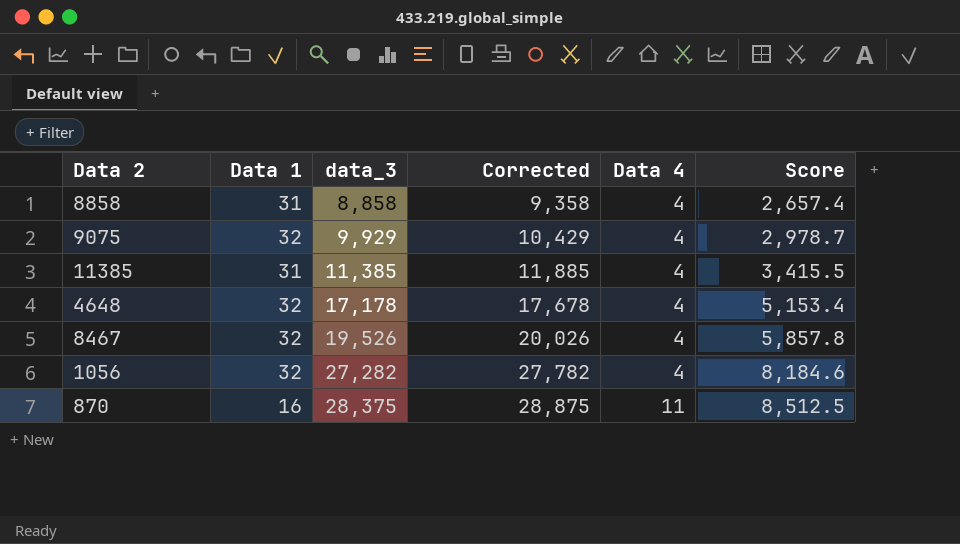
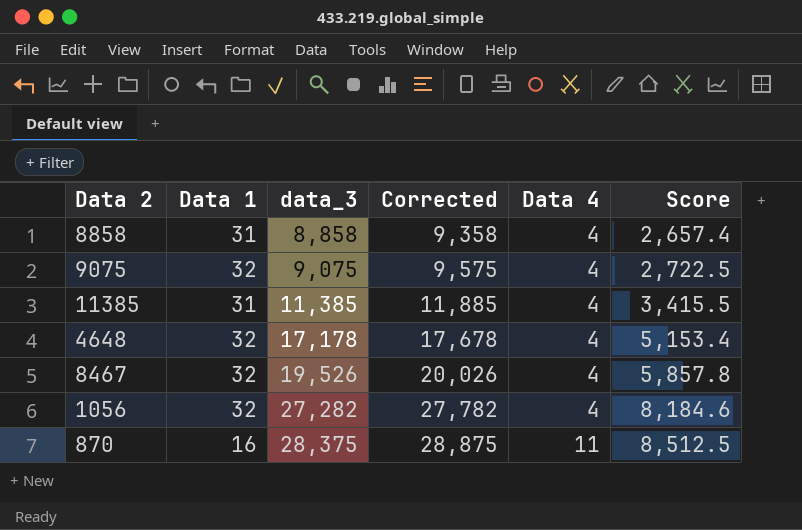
9075 | data_3: 9,929 -> 9,075
9075 | Corrected: 10,429 -> 9,575
9075 | Score: 2,978.7 -> 2,722.5

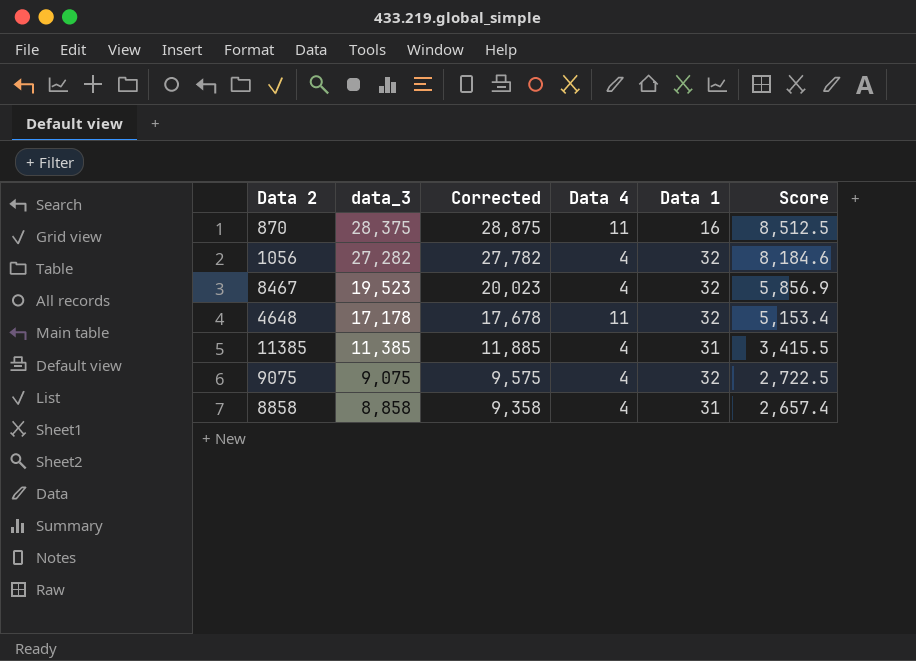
row order: data_3 ascending -> data_3 descending
column Data 1 | position: 2 -> 5
8467 | data_3: 19,526 -> 19,523
8467 | Corrected: 20,026 -> 20,023
8467 | Score: 5,857.8 -> 5,856.9
4648 | Data 4: 4 -> 11

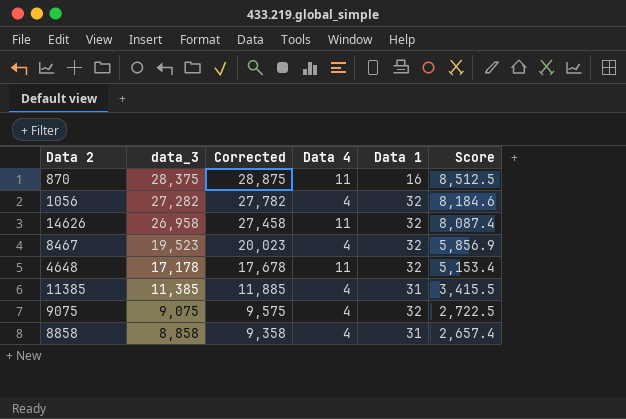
row 14626: none -> 26,958 | 27,458 | 11 | 32 | 8,087.4

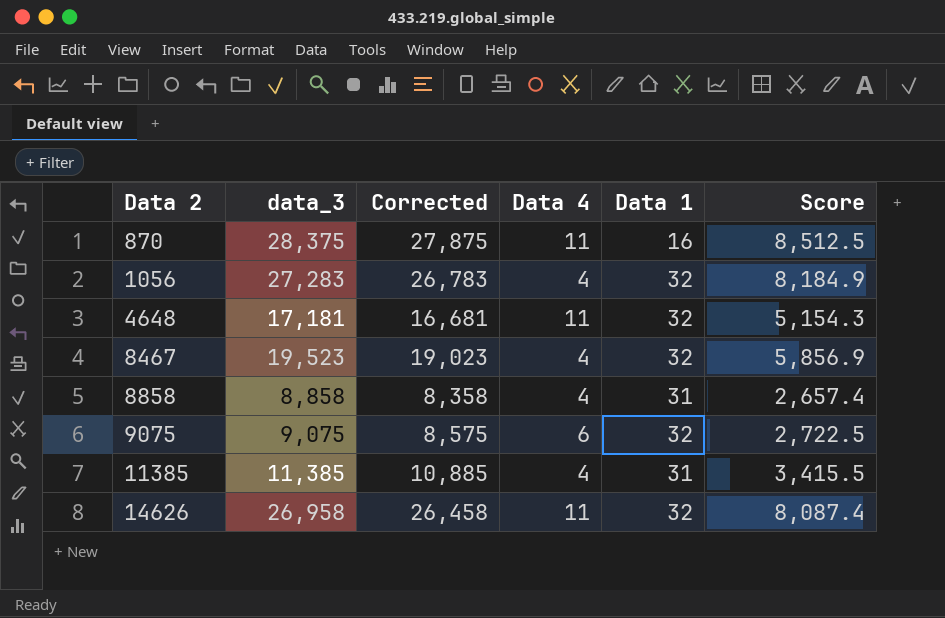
row order: data_3 descending -> Data 2 ascending
column Corrected | formula: [data_3] + 500 -> [data_3] - 500
1056 | data_3: 27,282 -> 27,283
1056 | Score: 8,184.6 -> 8,184.9
4648 | data_3: 17,178 -> 17,181
4648 | Score: 5,153.4 -> 5,154.3
9075 | Data 4: 4 -> 6

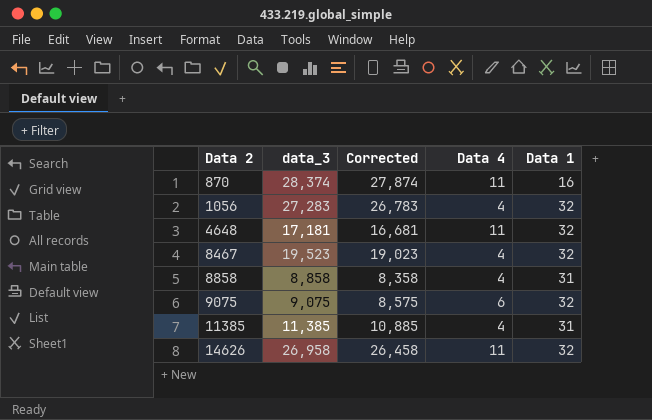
column Score | formula: [data_3] * 0.3 -> none
870 | data_3: 28,375 -> 28,374
870 | Corrected: 27,875 -> 27,874

